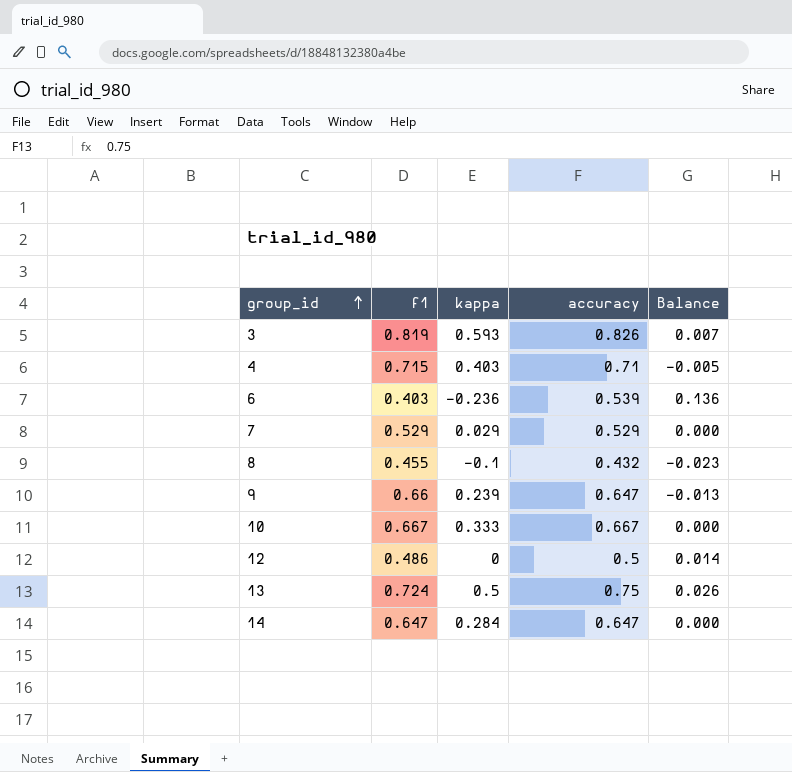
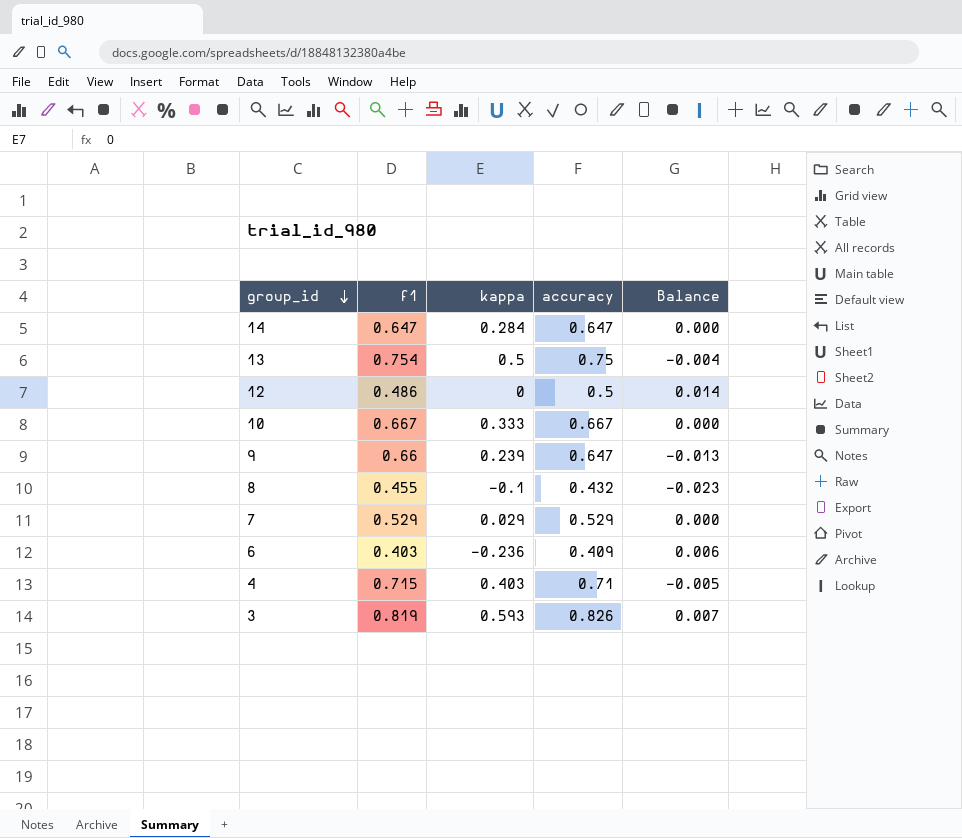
row order: group_id ascending -> group_id descending
13 | f1: 0.724 -> 0.754
13 | Balance: 0.026 -> -0.004
6 | accuracy: 0.539 -> 0.409
6 | Balance: 0.136 -> 0.006

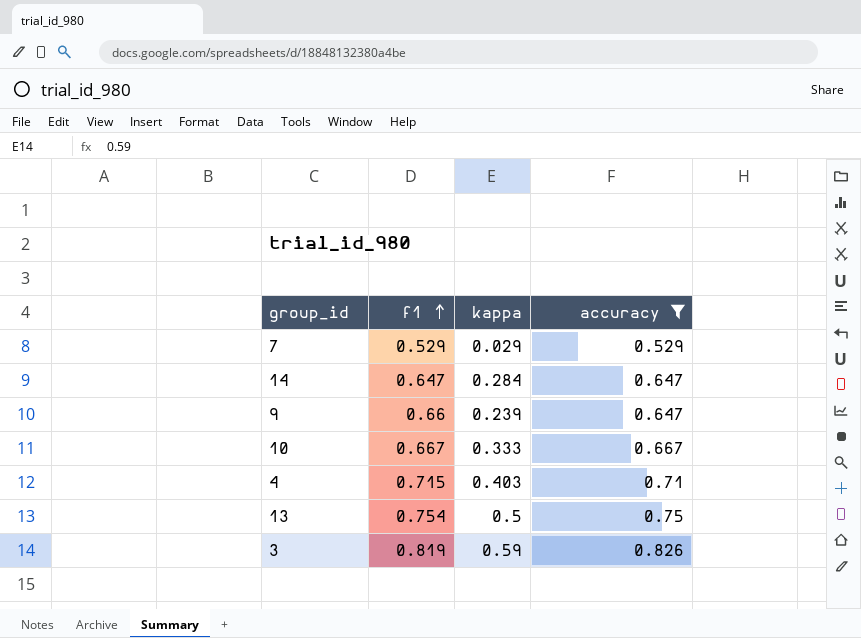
filter: none -> accuracy >= 0.529
row order: group_id descending -> f1 ascending
column Balance | formula: [accuracy] - [f1] -> none
3 | kappa: 0.593 -> 0.59

